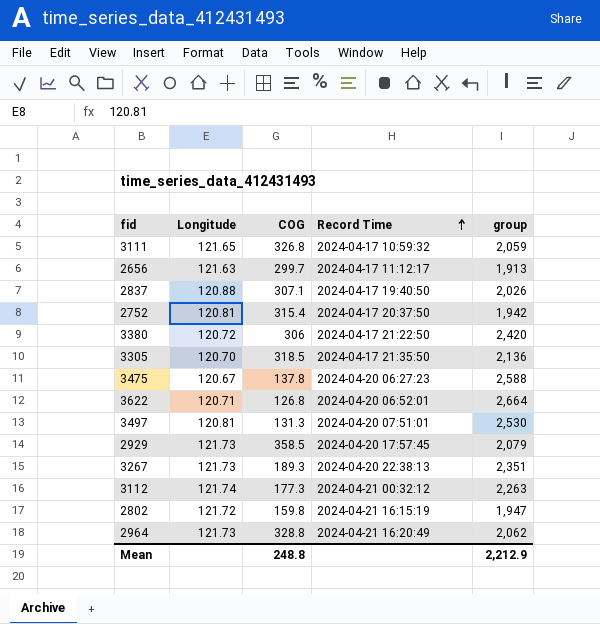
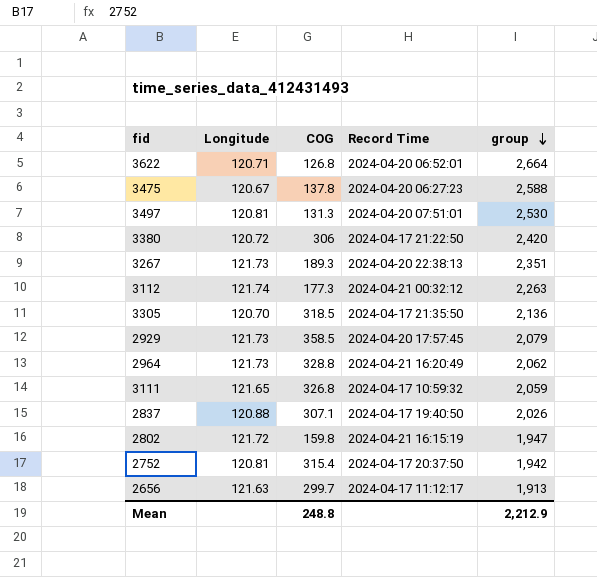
row order: Record Time ascending -> group descending

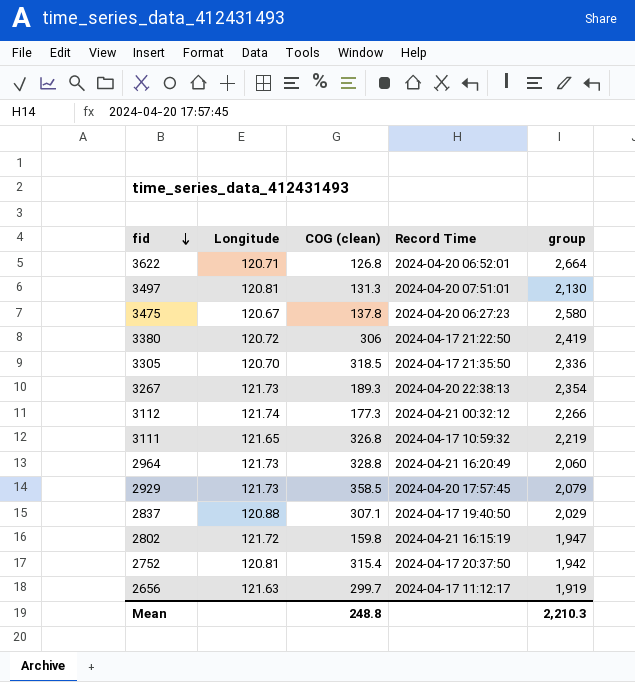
row order: group descending -> fid descending
column name: COG -> COG (clean)
3497 | group: 2,530 -> 2,130
3475 | group: 2,588 -> 2,580
3380 | group: 2,420 -> 2,419
3305 | group: 2,136 -> 2,336
3267 | group: 2,351 -> 2,354
3112 | group: 2,263 -> 2,266
3111 | group: 2,059 -> 2,219
2964 | group: 2,062 -> 2,060
2837 | group: 2,026 -> 2,029
2656 | group: 1,913 -> 1,919
Mean | group: 2,212.9 -> 2,210.3

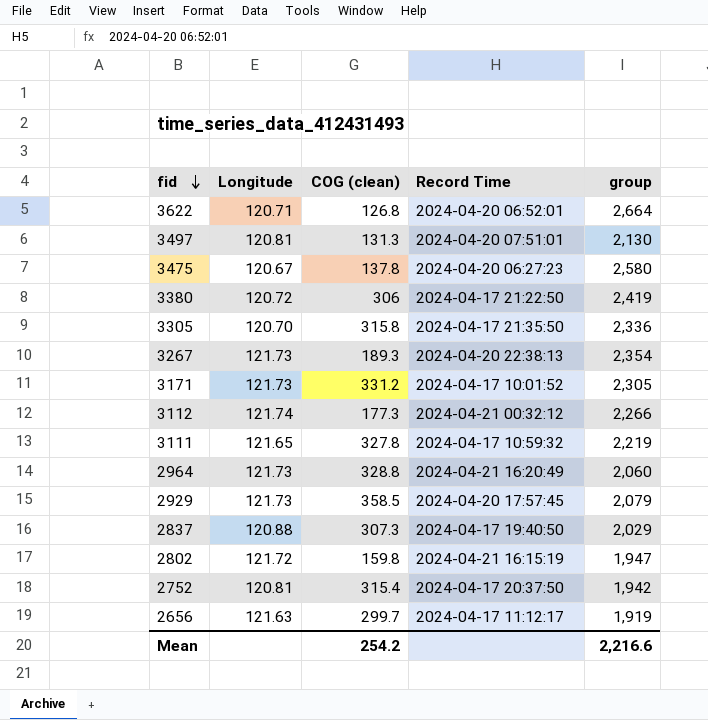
3305 | COG (clean): 318.5 -> 315.8
row 3171: none -> 121.73 | 331.2 | 2024-04-17 10:01:52 | 2,305
3111 | COG (clean): 326.8 -> 327.8
2837 | COG (clean): 307.1 -> 307.3
Mean | COG (clean): 248.8 -> 254.2
Mean | group: 2,210.3 -> 2,216.6

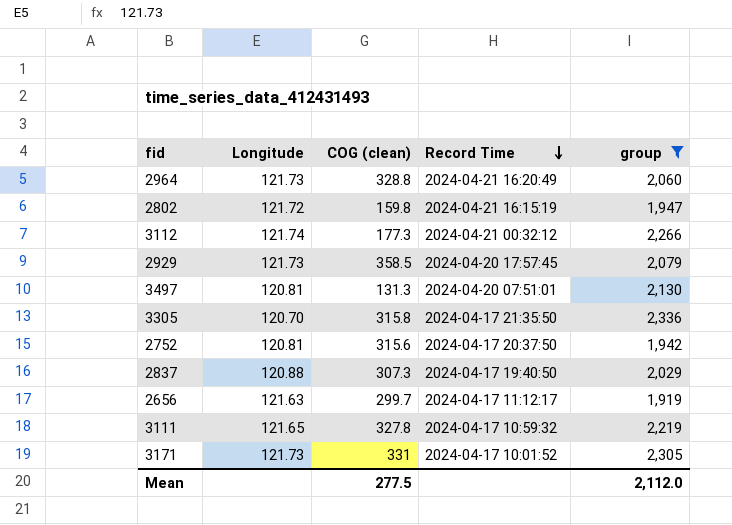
filter: none -> group <= 2,336
row order: fid descending -> Record Time descending
2752 | COG (clean): 315.4 -> 315.6
3171 | COG (clean): 331.2 -> 331
Mean | COG (clean): 254.2 -> 277.5
Mean | group: 2,216.6 -> 2,112.0

